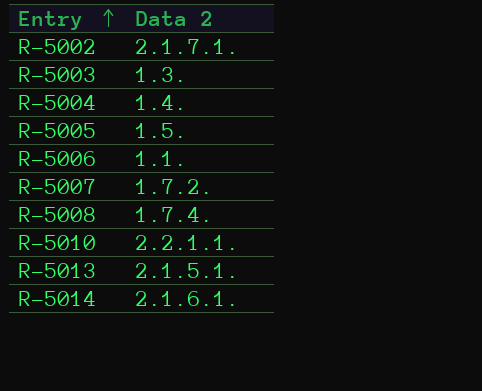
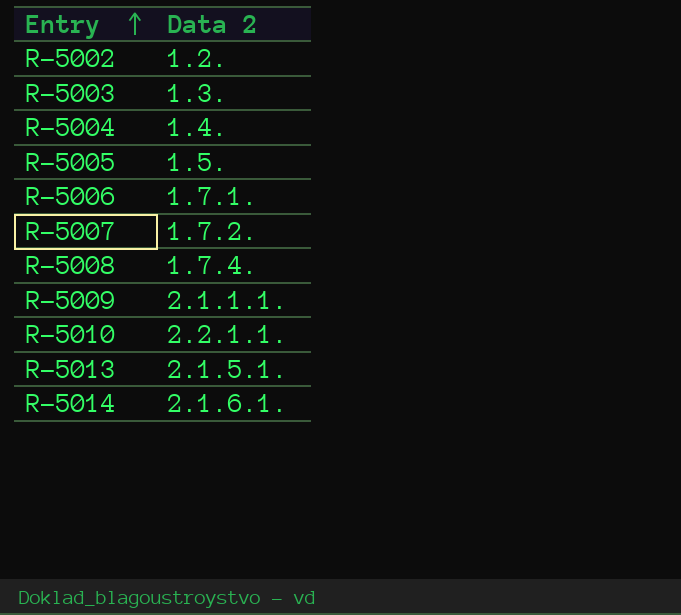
R-5002 | Data 2: 2.1.7.1. -> 1.2.
R-5006 | Data 2: 1.1. -> 1.7.1.
row R-5009: none -> 2.1.1.1.

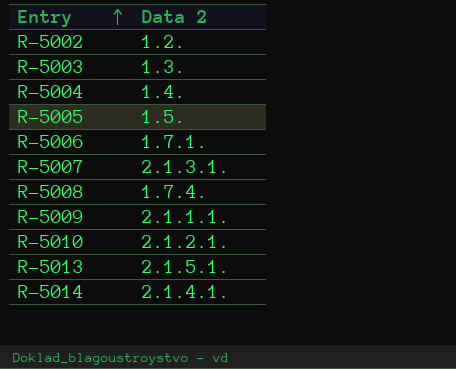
R-5007 | Data 2: 1.7.2. -> 2.1.3.1.
R-5010 | Data 2: 2.2.1.1. -> 2.1.2.1.
R-5014 | Data 2: 2.1.6.1. -> 2.1.4.1.

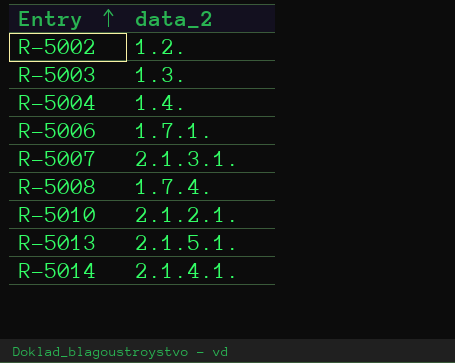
column name: Data 2 -> data_2
row R-5005: 1.5. -> none
row R-5009: 2.1.1.1. -> none

